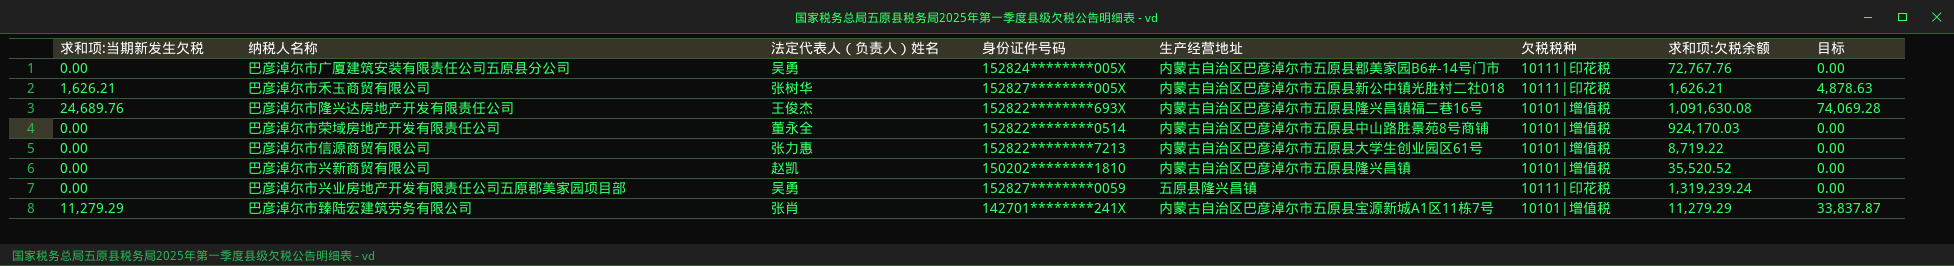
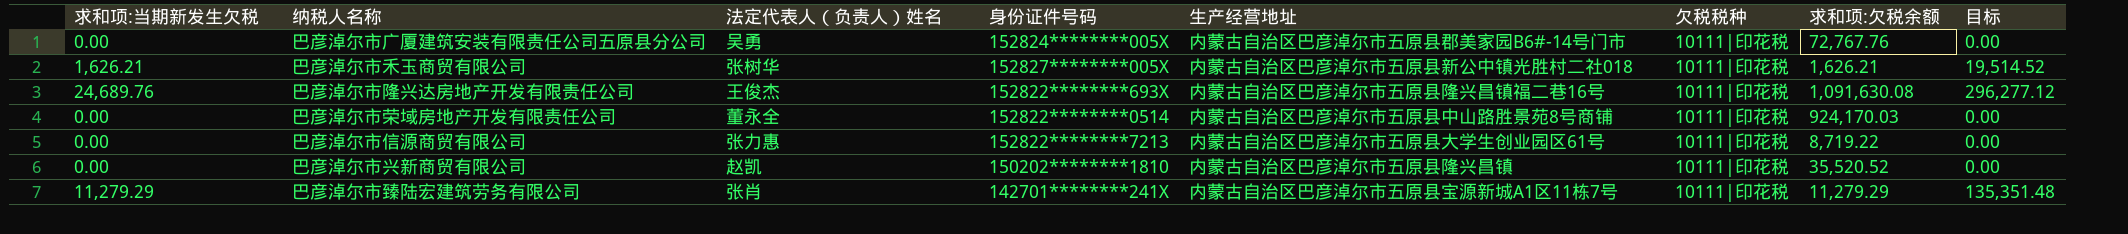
column 目标 | formula: [求和项:当期新发生欠税] * 3 -> [求和项:当期新发生欠税] * 12
row 巴彦淖尔市兴业房地产开发有限责任公司五原郡美家园项目部: 0.00 | 吴勇 | 152827********0059 | 五原县隆兴昌镇 | 10111|印花税 | 1,319,239.24 | 0.00 -> none
巴彦淖尔市隆兴达房地产开发有限责任公司 | 欠税税种: 10101|增值税 -> 10111|印花税
巴彦淖尔市荣域房地产开发有限责任公司 | 欠税税种: 10101|增值税 -> 10111|印花税
巴彦淖尔市信源商贸有限公司 | 欠税税种: 10101|增值税 -> 10111|印花税
巴彦淖尔市兴新商贸有限公司 | 欠税税种: 10101|增值税 -> 10111|印花税
巴彦淖尔市臻陆宏建筑劳务有限公司 | 欠税税种: 10101|增值税 -> 10111|印花税

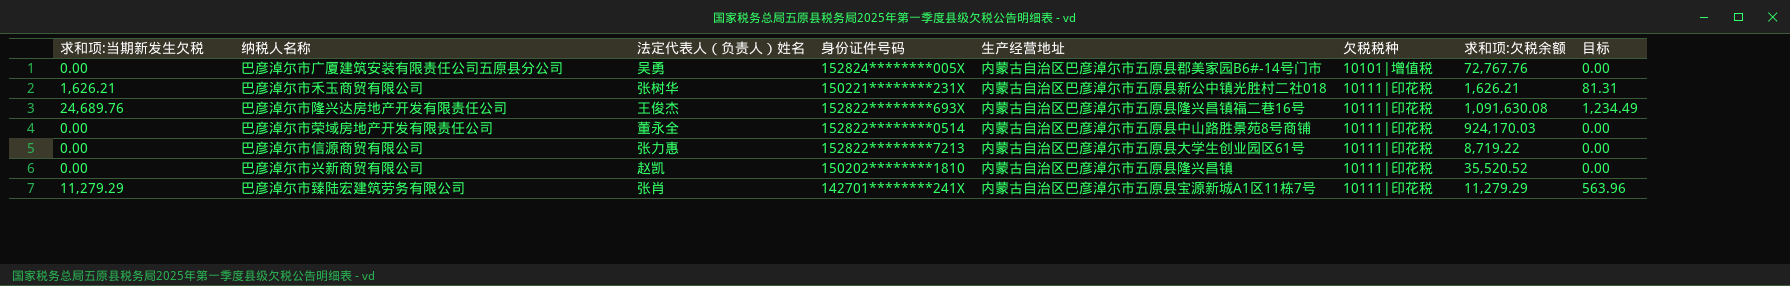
column 目标 | formula: [求和项:当期新发生欠税] * 12 -> [求和项:当期新发生欠税] * 0.05
巴彦淖尔市广厦建筑安装有限责任公司五原县分公司 | 欠税税种: 10111|印花税 -> 10101|增值税
巴彦淖尔市禾玉商贸有限公司 | 身份证件号码: 152827********005X -> 150221********231X

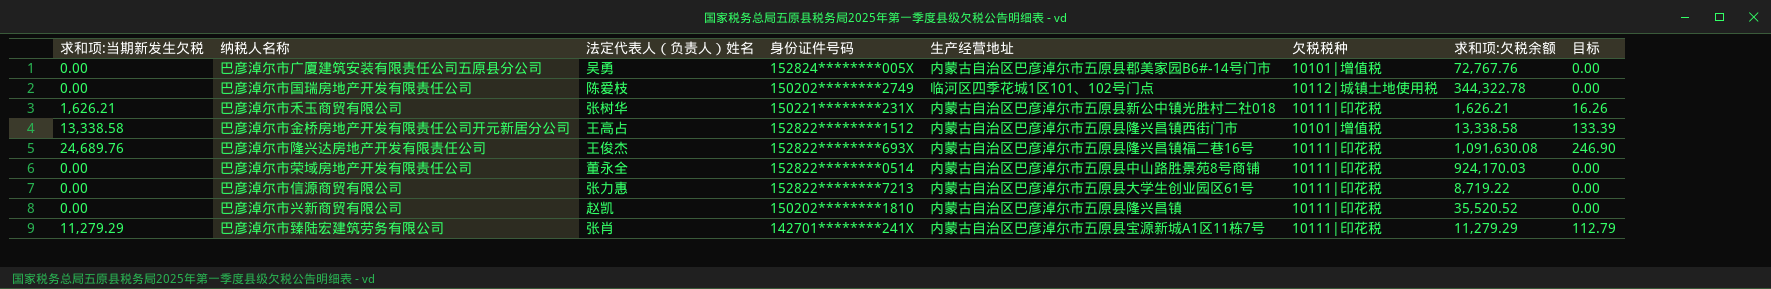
column 目标 | formula: [求和项:当期新发生欠税] * 0.05 -> [求和项:当期新发生欠税] * 0.01
row 巴彦淖尔市国瑞房地产开发有限责任公司: none -> 0.00 | 陈爱枝 | 150202********2749 | 临河区四季花城1区101、102号门点 | 10112|城镇土地使用税 | 344,322.78 | 0.00
row 巴彦淖尔市金桥房地产开发有限责任公司开元新居分公司: none -> 13,338.58 | 王高占 | 152822********1512 | 内蒙古自治区巴彦淖尔市五原县隆兴昌镇西街门市 | 10101|增值税 | 13,338.58 | 133.39

